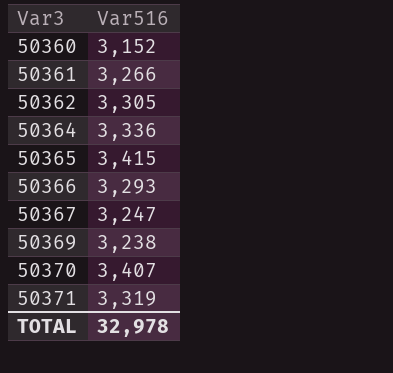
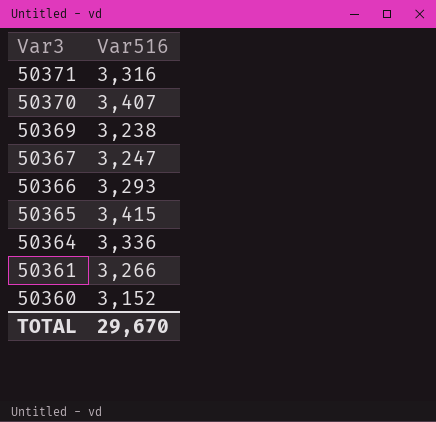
row order: Var3 ascending -> Var3 descending
row 50362: 3,305 -> none
50371 | Var516: 3,319 -> 3,316
TOTAL | Var516: 32,978 -> 29,670

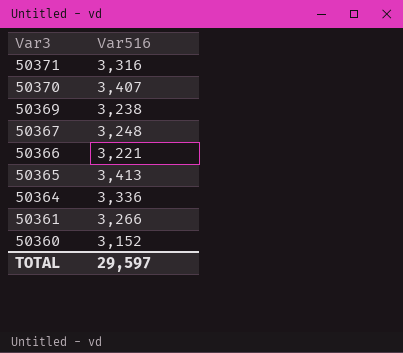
50367 | Var516: 3,247 -> 3,248
50366 | Var516: 3,293 -> 3,221
50365 | Var516: 3,415 -> 3,413
TOTAL | Var516: 29,670 -> 29,597

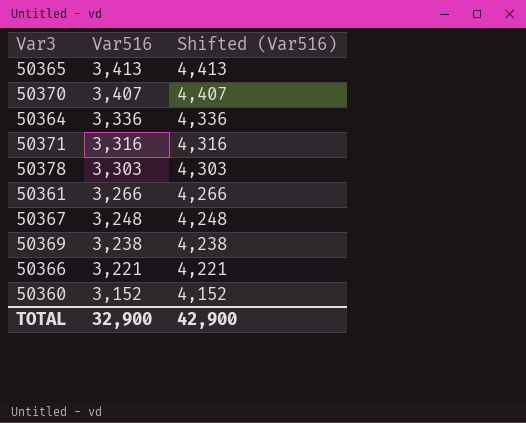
row order: Var3 descending -> Var516 descending
column Shifted (Var516) | formula: none -> [Var516] + 1000
row 50378: none -> 3,303 | 4,303
TOTAL | Var516: 29,597 -> 32,900

